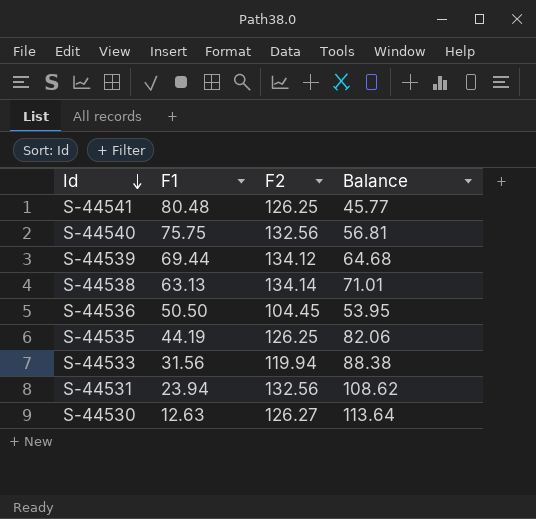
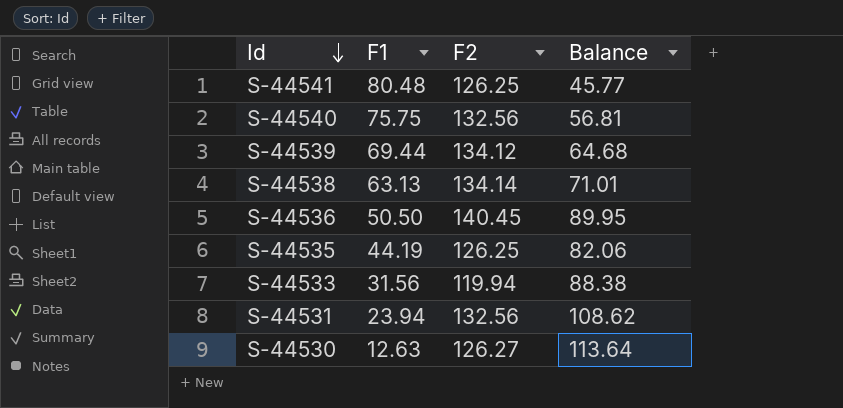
S-44536 | F2: 104.45 -> 140.45
S-44536 | Balance: 53.95 -> 89.95

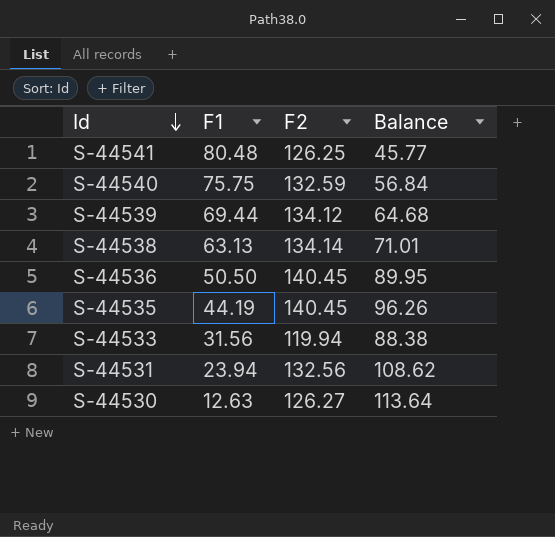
S-44540 | F2: 132.56 -> 132.59
S-44540 | Balance: 56.81 -> 56.84
S-44535 | F2: 126.25 -> 140.45
S-44535 | Balance: 82.06 -> 96.26

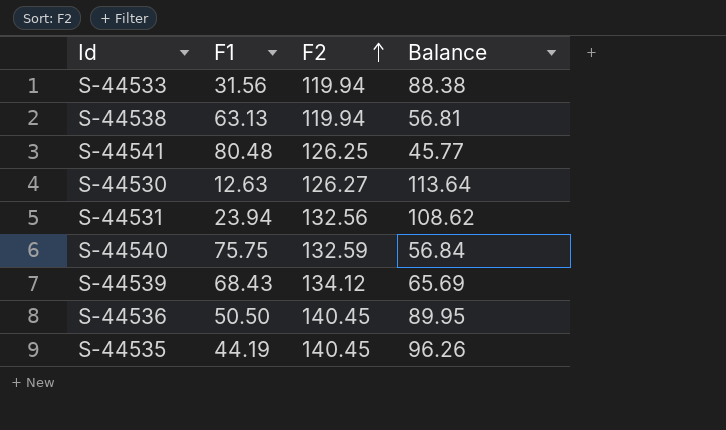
row order: Id descending -> F2 ascending
S-44538 | F2: 134.14 -> 119.94
S-44538 | Balance: 71.01 -> 56.81
S-44539 | F1: 69.44 -> 68.43
S-44539 | Balance: 64.68 -> 65.69

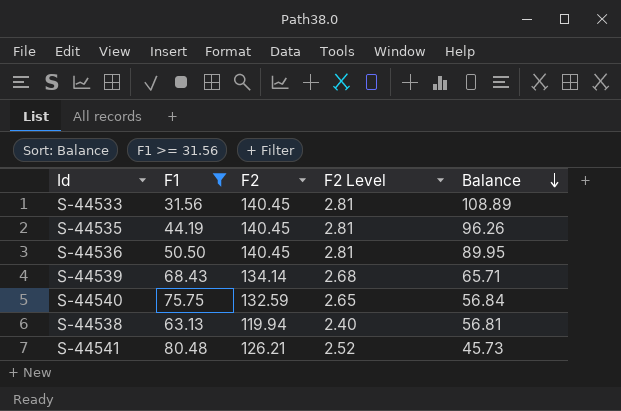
filter: none -> F1 >= 31.56
row order: F2 ascending -> Balance descending
column F2 Level | formula: none -> [F2] * 0.02
S-44533 | F2: 119.94 -> 140.45
S-44533 | Balance: 88.38 -> 108.89
S-44539 | F2: 134.12 -> 134.14
S-44539 | Balance: 65.69 -> 65.71
S-44541 | F2: 126.25 -> 126.21
S-44541 | Balance: 45.77 -> 45.73

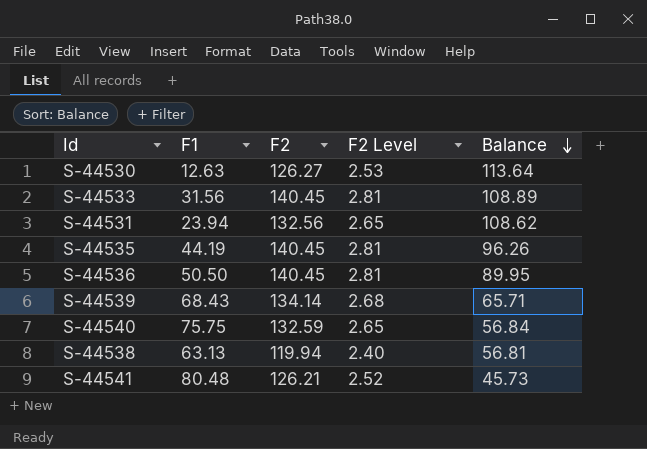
filter: F1 >= 31.56 -> none

